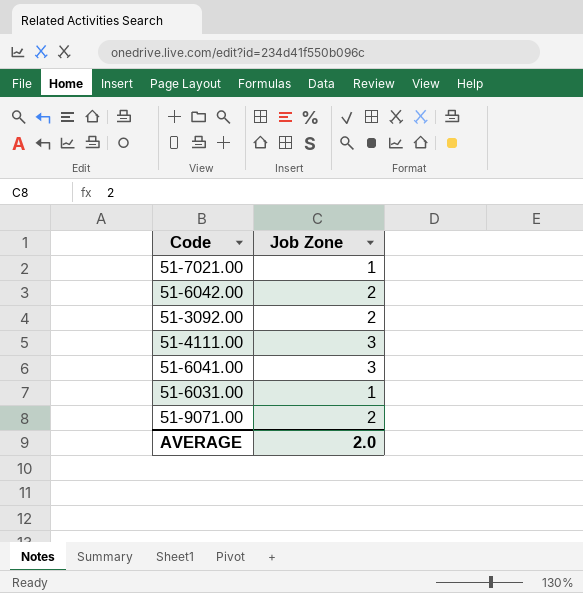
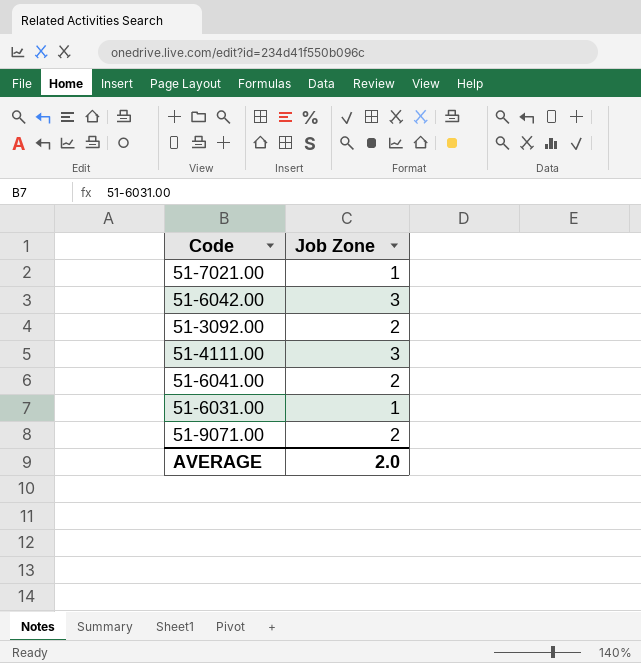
51-6042.00 | Job Zone: 2 -> 3
51-6041.00 | Job Zone: 3 -> 2

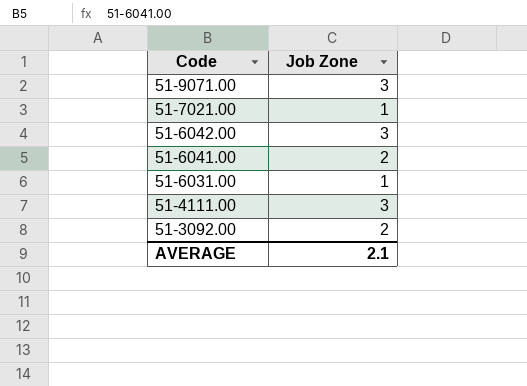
row order: none -> Code descending
51-9071.00 | Job Zone: 2 -> 3
AVERAGE | Job Zone: 2.0 -> 2.1

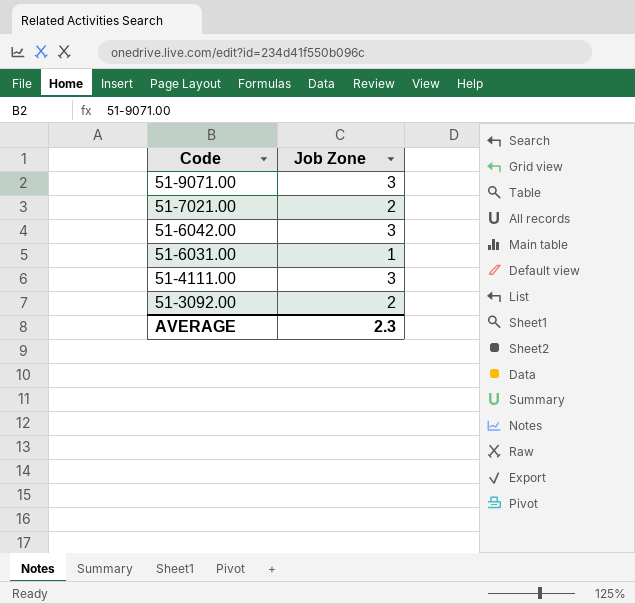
row 51-6041.00: 2 -> none
51-7021.00 | Job Zone: 1 -> 2
AVERAGE | Job Zone: 2.1 -> 2.3

